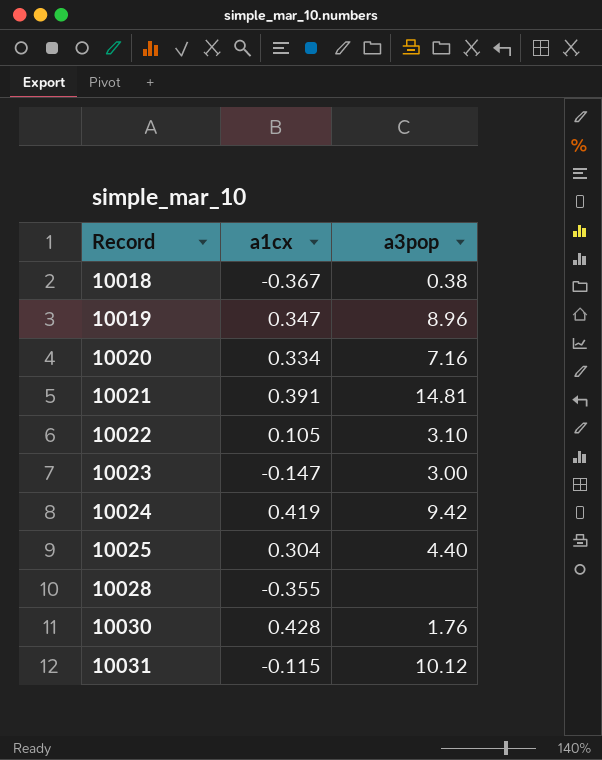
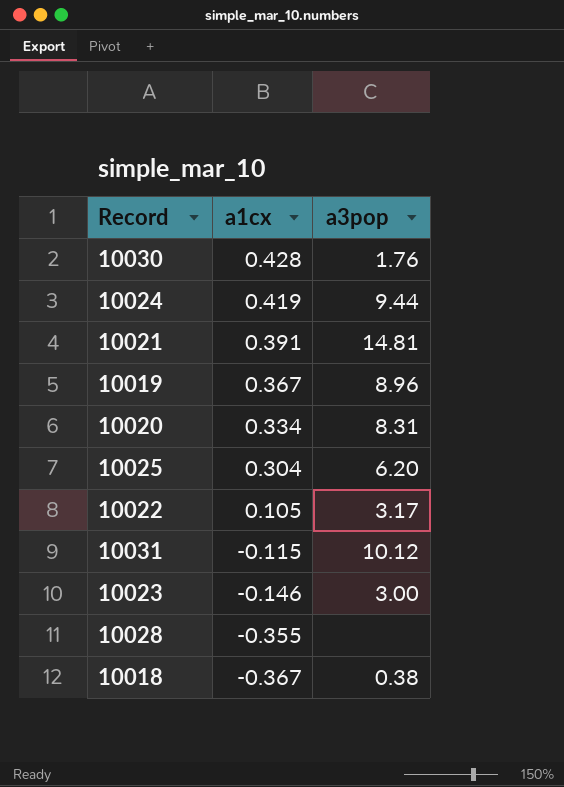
row order: Record ascending -> a1cx descending
10024 | a3pop: 9.42 -> 9.44
10019 | a1cx: 0.347 -> 0.367
10020 | a3pop: 7.16 -> 8.31
10025 | a3pop: 4.40 -> 6.20
10022 | a3pop: 3.10 -> 3.17
10023 | a1cx: -0.147 -> -0.146

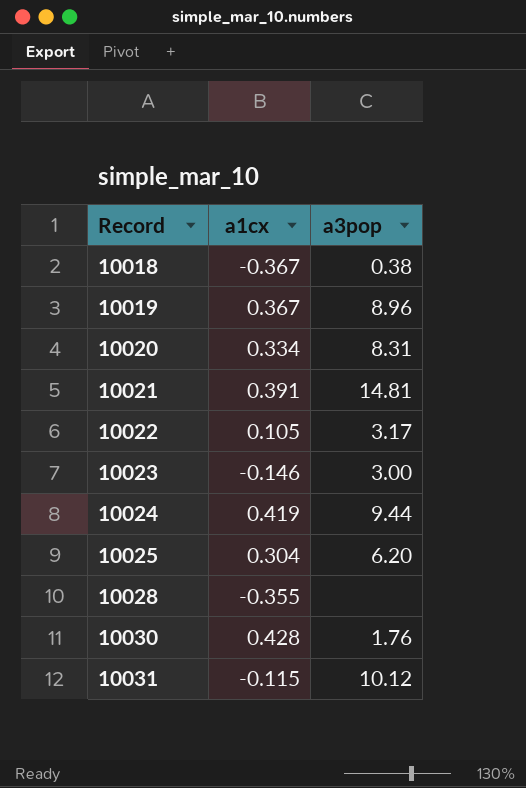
row order: a1cx descending -> Record ascending

